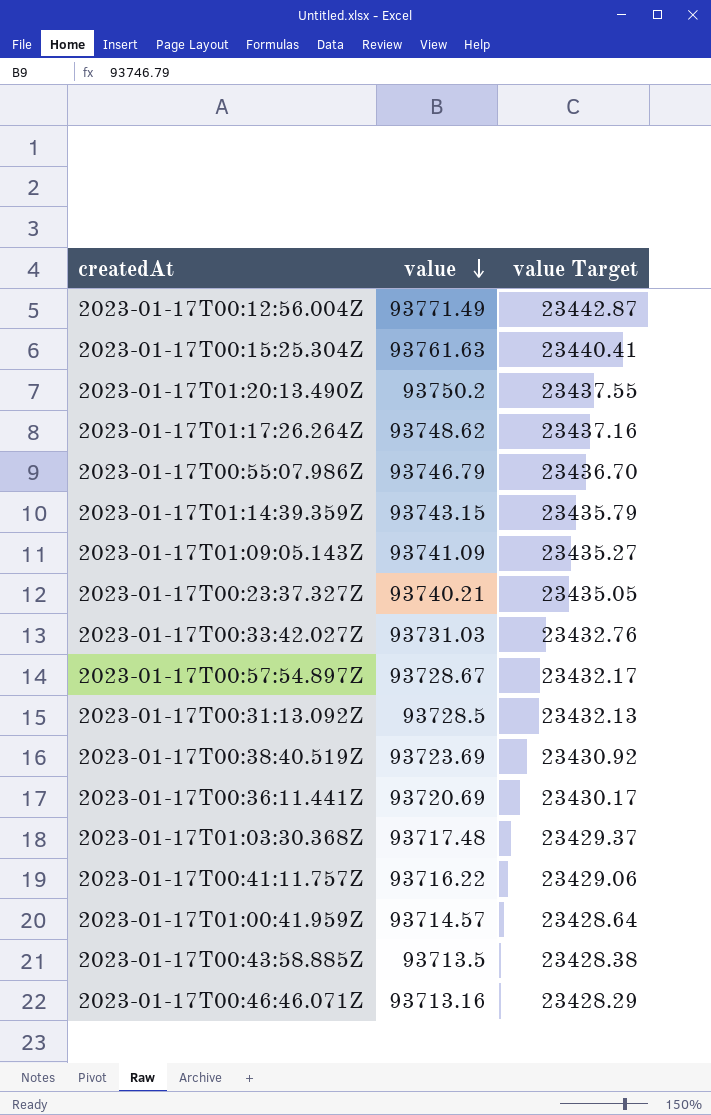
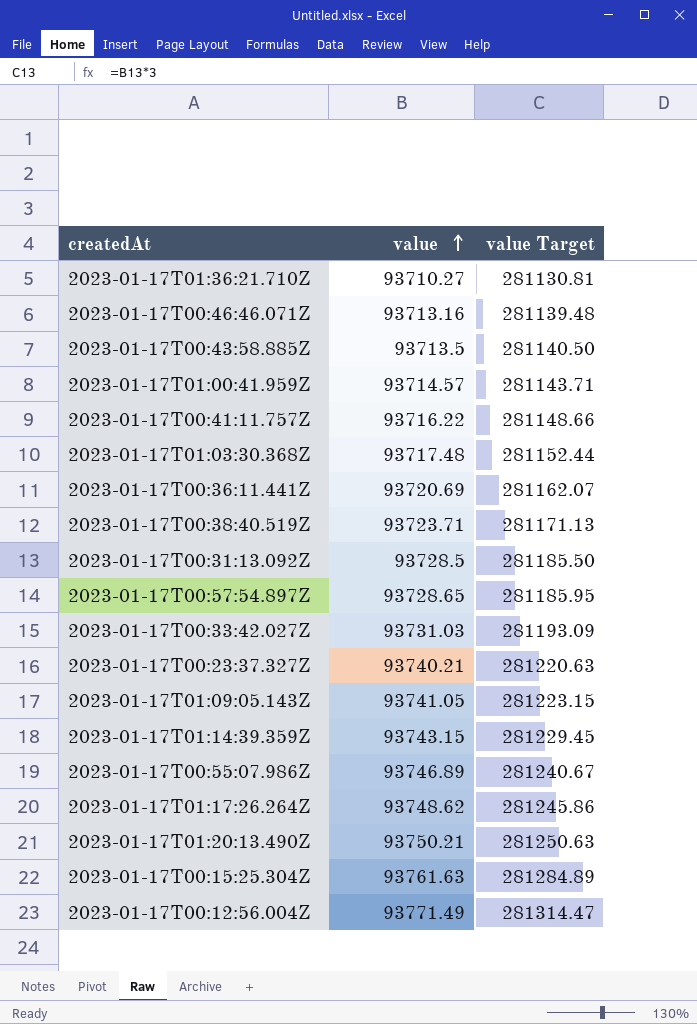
row order: value descending -> value ascending
column value Target | formula: [value] * 0.25 -> [value] * 3
row 2023-01-17T01:36:21.710Z: none -> 93710.27 | 281130.81
2023-01-17T00:38:40.519Z | value: 93723.69 -> 93723.71
2023-01-17T00:57:54.897Z | value: 93728.67 -> 93728.65
2023-01-17T01:09:05.143Z | value: 93741.09 -> 93741.05
2023-01-17T00:55:07.986Z | value: 93746.79 -> 93746.89
2023-01-17T01:20:13.490Z | value: 93750.2 -> 93750.21

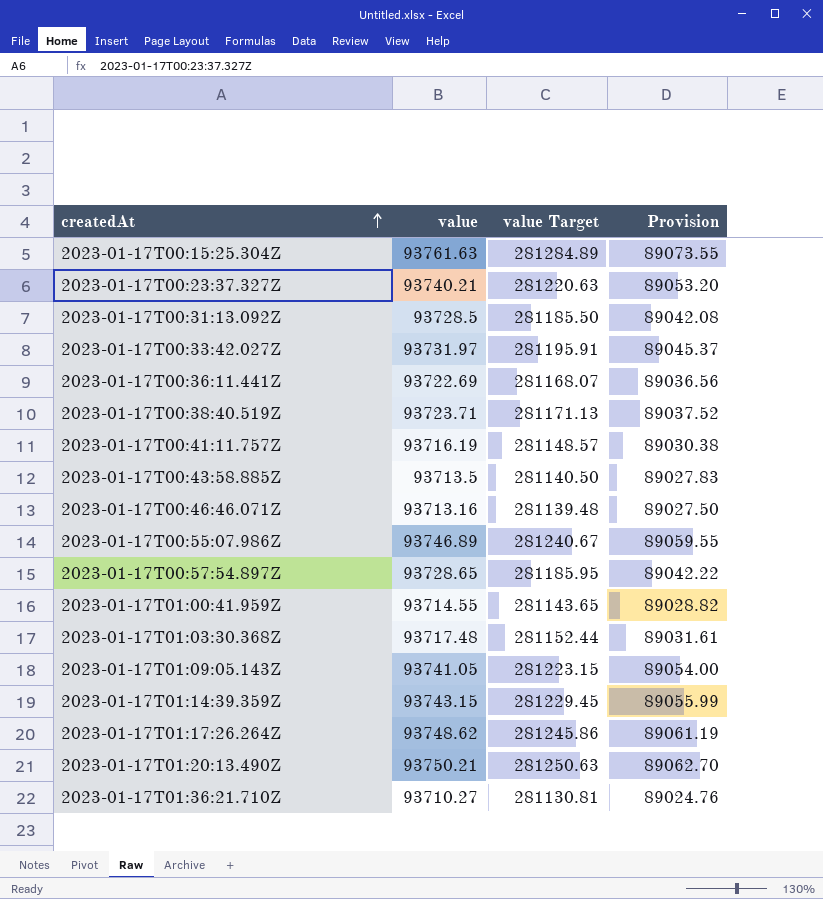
row order: value ascending -> createdAt ascending
column Provision | formula: none -> [value] * 0.95
row 2023-01-17T00:12:56.004Z: 93771.49 | 281314.47 -> none
2023-01-17T00:33:42.027Z | value: 93731.03 -> 93731.97
2023-01-17T00:33:42.027Z | value Target: 281193.09 -> 281195.91
2023-01-17T00:36:11.441Z | value: 93720.69 -> 93722.69
2023-01-17T00:36:11.441Z | value Target: 281162.07 -> 281168.07
2023-01-17T00:41:11.757Z | value: 93716.22 -> 93716.19
2023-01-17T00:41:11.757Z | value Target: 281148.66 -> 281148.57
2023-01-17T01:00:41.959Z | value: 93714.57 -> 93714.55
2023-01-17T01:00:41.959Z | value Target: 281143.71 -> 281143.65

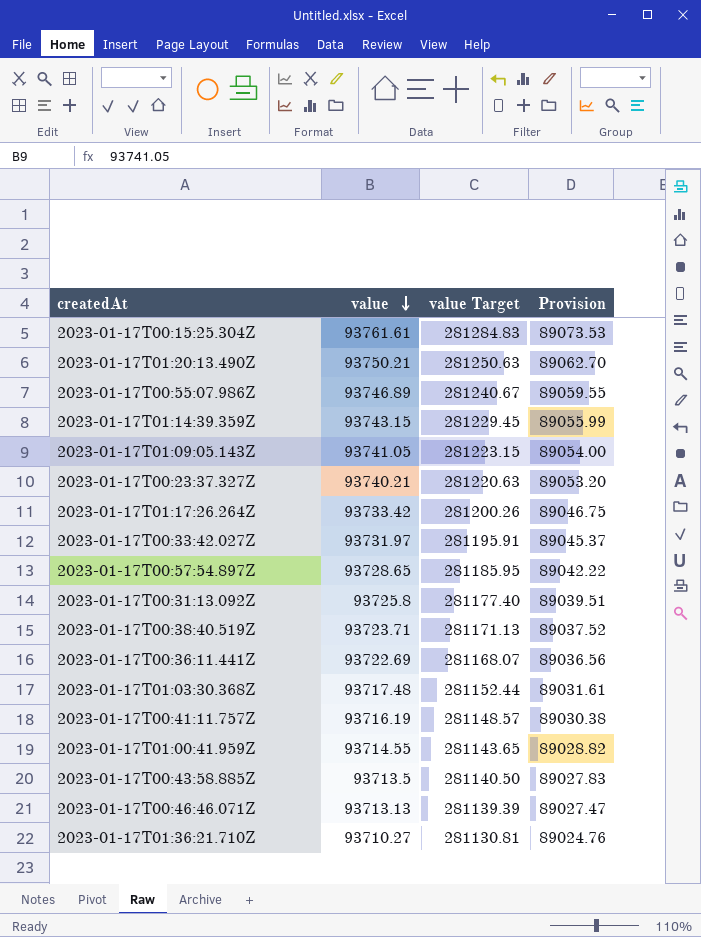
row order: createdAt ascending -> value descending
2023-01-17T00:15:25.304Z | value: 93761.63 -> 93761.61
2023-01-17T00:15:25.304Z | value Target: 281284.89 -> 281284.83
2023-01-17T00:15:25.304Z | Provision: 89073.55 -> 89073.53
2023-01-17T01:17:26.264Z | value: 93748.62 -> 93733.42
2023-01-17T01:17:26.264Z | value Target: 281245.86 -> 281200.26
2023-01-17T01:17:26.264Z | Provision: 89061.19 -> 89046.75
2023-01-17T00:31:13.092Z | value: 93728.5 -> 93725.8
2023-01-17T00:31:13.092Z | value Target: 281185.50 -> 281177.40
2023-01-17T00:31:13.092Z | Provision: 89042.08 -> 89039.51
2023-01-17T00:46:46.071Z | value: 93713.16 -> 93713.13
2023-01-17T00:46:46.071Z | value Target: 281139.48 -> 281139.39
2023-01-17T00:46:46.071Z | Provision: 89027.50 -> 89027.47

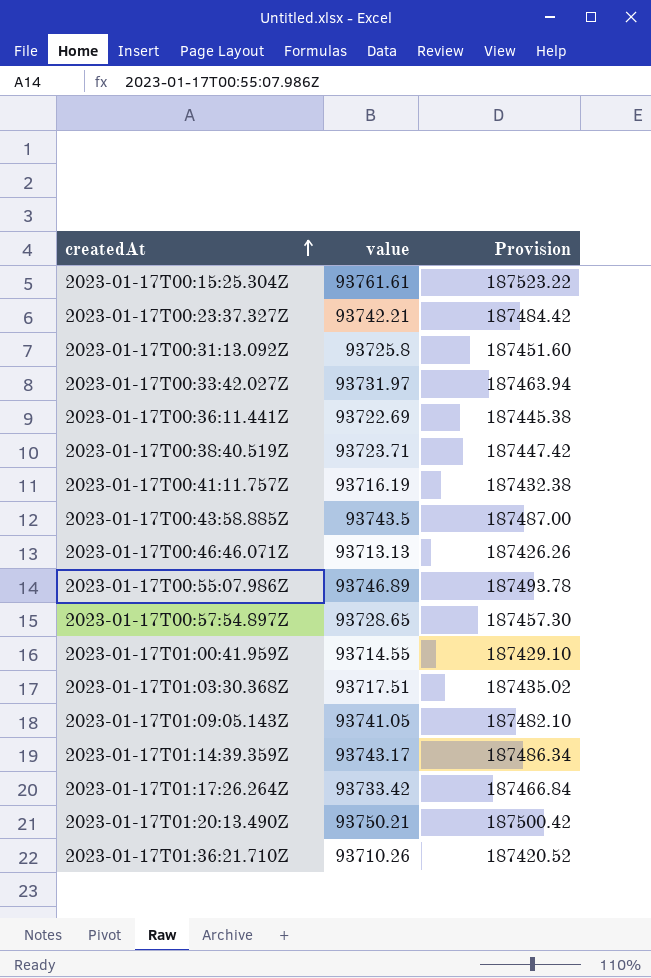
row order: value descending -> createdAt ascending
column value Target | formula: [value] * 3 -> none
column Provision | formula: [value] * 0.95 -> [value] * 2
2023-01-17T00:23:37.327Z | value: 93740.21 -> 93742.21
2023-01-17T00:43:58.885Z | value: 93713.5 -> 93743.5
2023-01-17T01:03:30.368Z | value: 93717.48 -> 93717.51
2023-01-17T01:14:39.359Z | value: 93743.15 -> 93743.17
2023-01-17T01:36:21.710Z | value: 93710.27 -> 93710.26

